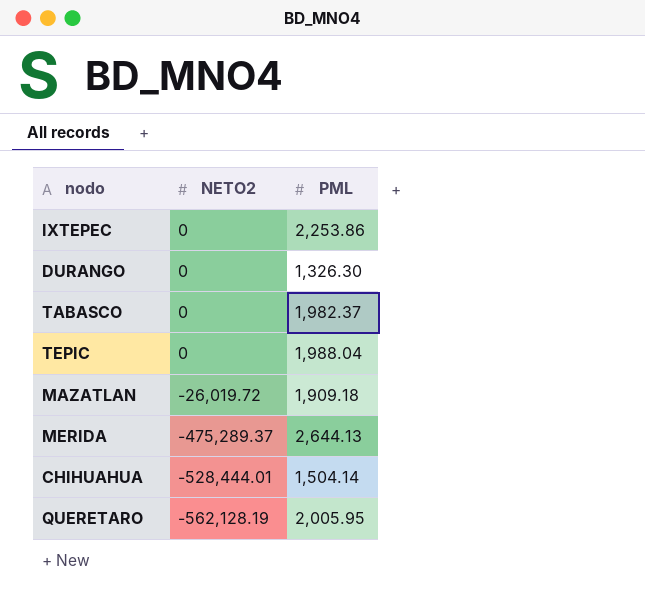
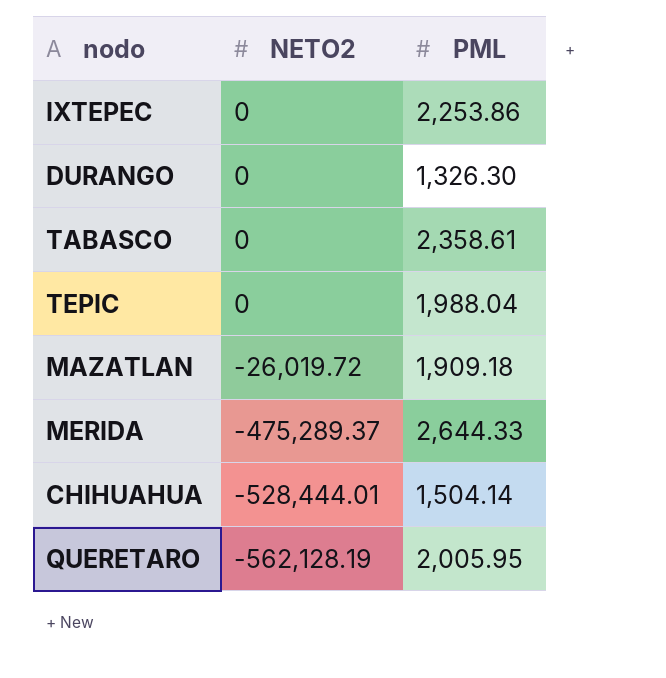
TABASCO | PML: 1,982.37 -> 2,358.61
MERIDA | PML: 2,644.13 -> 2,644.33

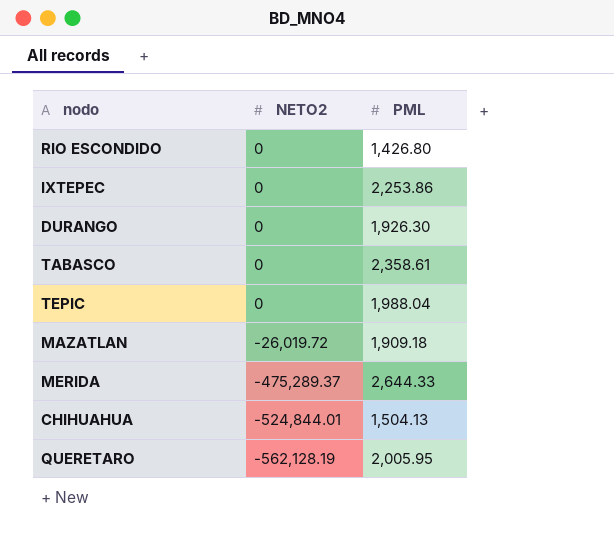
row RIO ESCONDIDO: none -> 0 | 1,426.80
DURANGO | PML: 1,326.30 -> 1,926.30
CHIHUAHUA | NETO2: -528,444.01 -> -524,844.01
CHIHUAHUA | PML: 1,504.14 -> 1,504.13

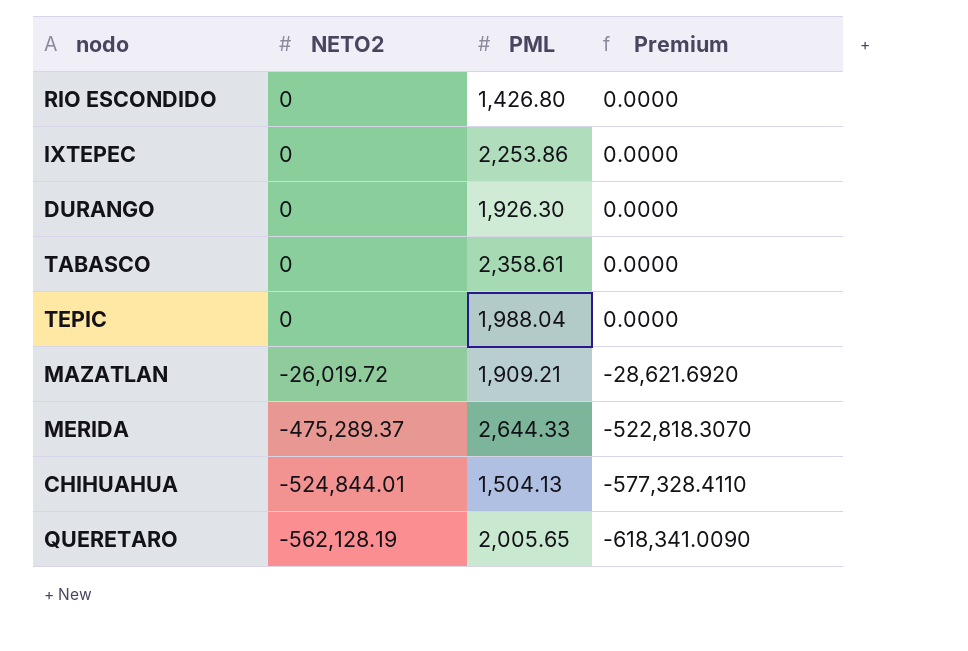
column Premium | formula: none -> [NETO2] * 1.1
MAZATLAN | PML: 1,909.18 -> 1,909.21
QUERETARO | PML: 2,005.95 -> 2,005.65

